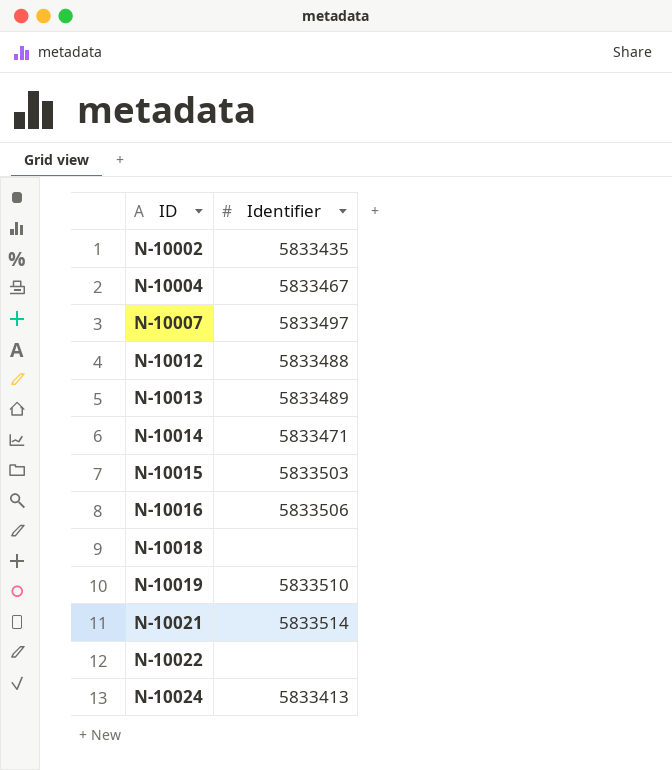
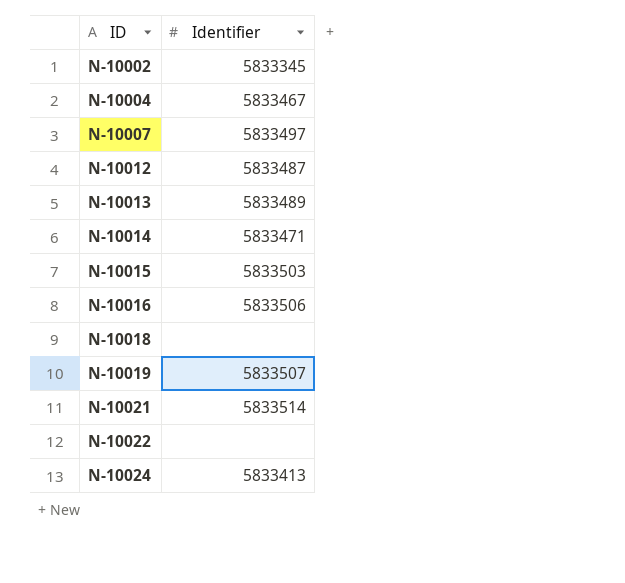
N-10002 | Identifier: 5833435 -> 5833345
N-10012 | Identifier: 5833488 -> 5833487
N-10019 | Identifier: 5833510 -> 5833507

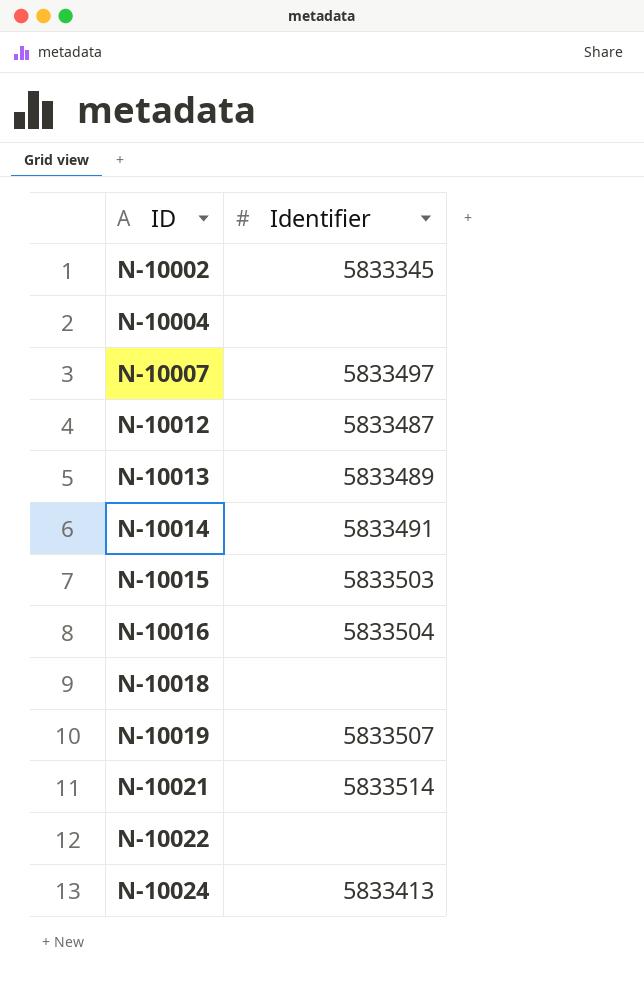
N-10004 | Identifier: 5833467 -> none
N-10014 | Identifier: 5833471 -> 5833491
N-10016 | Identifier: 5833506 -> 5833504

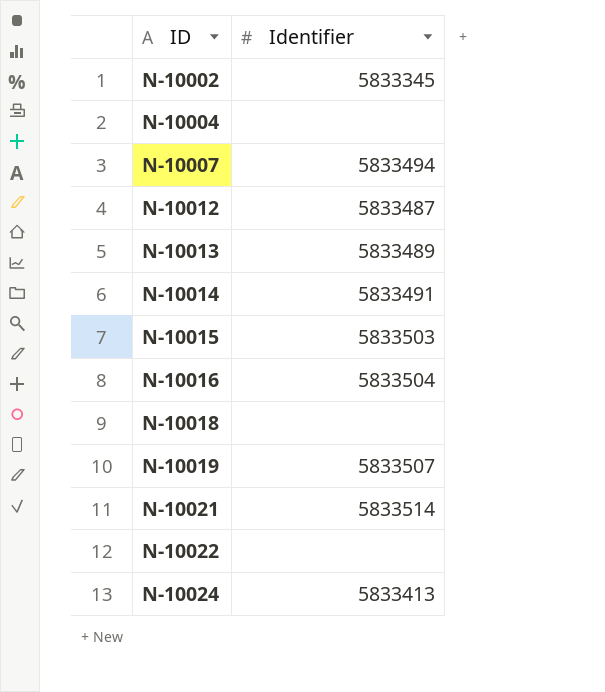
N-10007 | Identifier: 5833497 -> 5833494

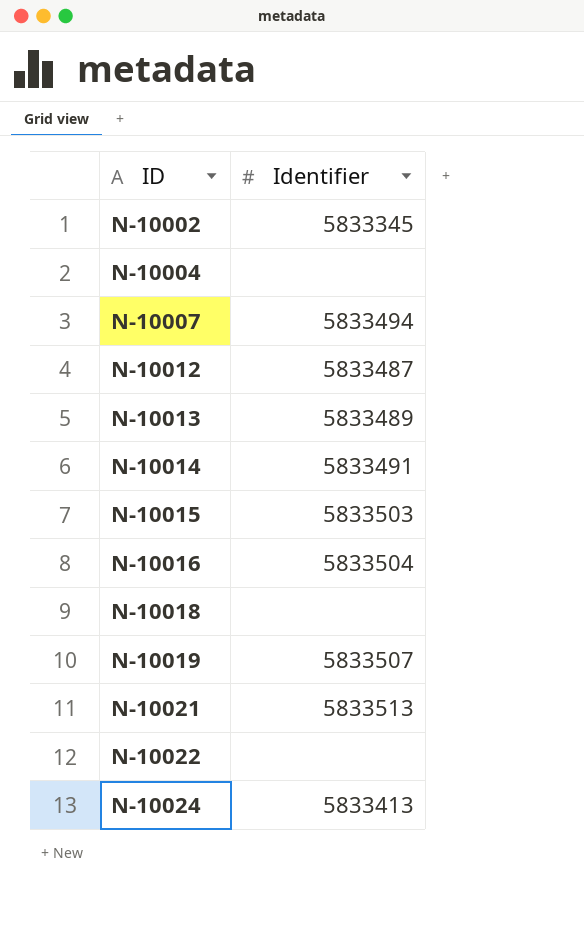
N-10021 | Identifier: 5833514 -> 5833513

